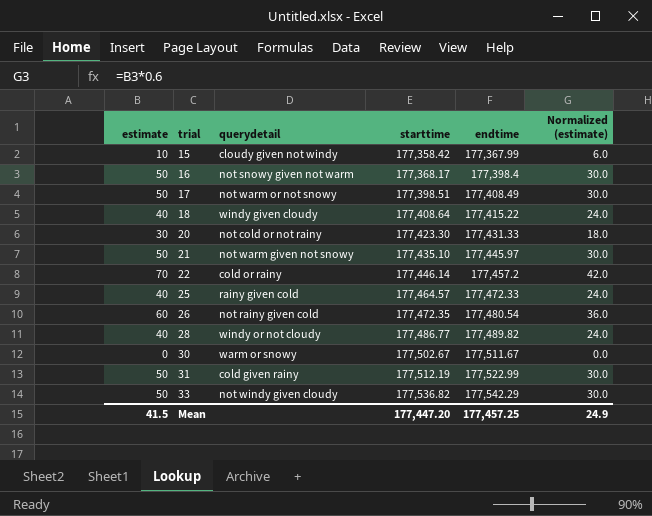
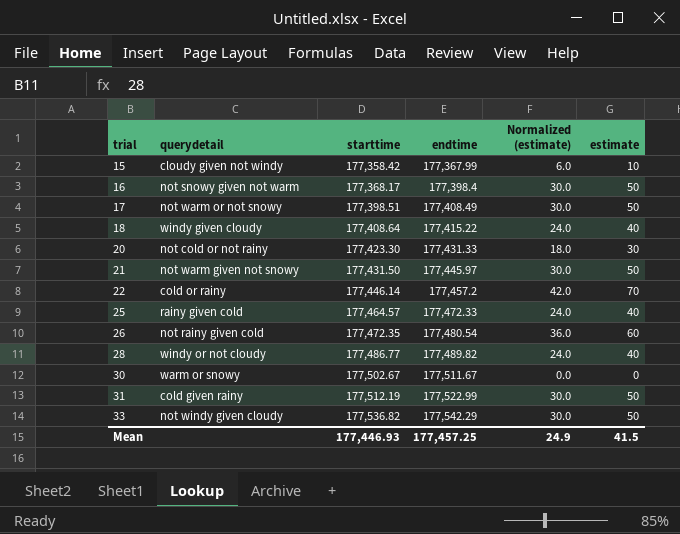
column estimate | position: 1 -> 6
21 | starttime: 177,435.10 -> 177,431.50
Mean | starttime: 177,447.20 -> 177,446.93

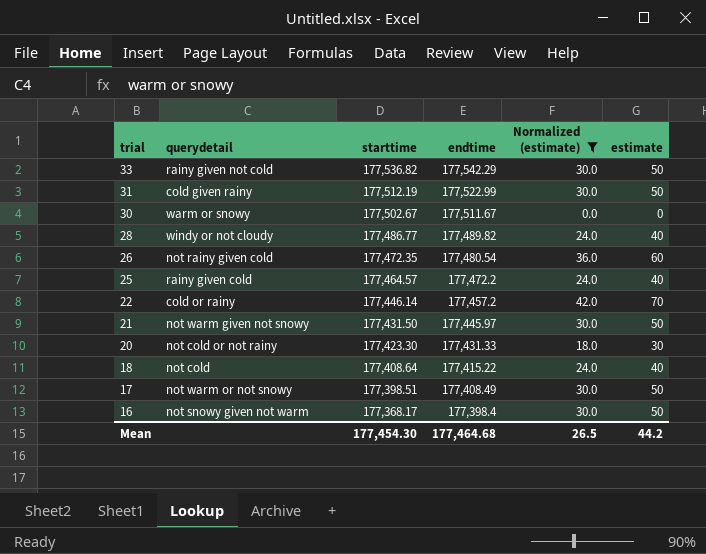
filter: none -> Normalized (estimate) != 6.0
row order: trial ascending -> trial descending
33 | querydetail: not windy given cloudy -> rainy given not cold
25 | endtime: 177,472.33 -> 177,472.2
18 | querydetail: windy given cloudy -> not cold
Mean | starttime: 177,446.93 -> 177,454.30
Mean | endtime: 177,457.25 -> 177,464.68
Mean | Normalized (estimate): 24.9 -> 26.5
Mean | estimate: 41.5 -> 44.2

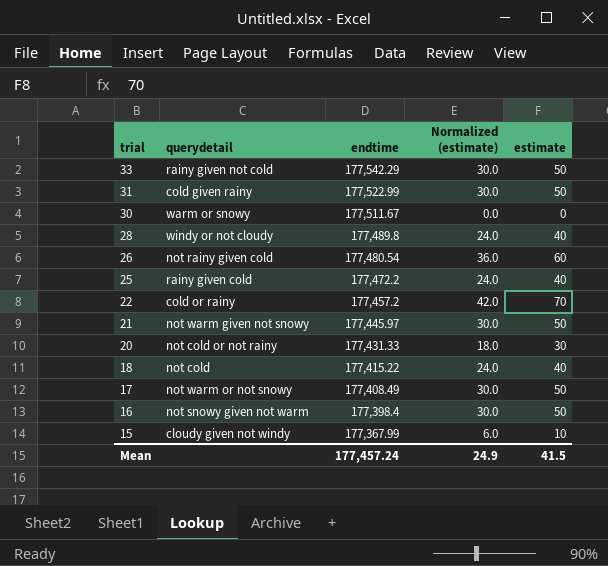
filter: Normalized (estimate) != 6.0 -> none
column starttime | position: 3 -> none
28 | endtime: 177,489.82 -> 177,489.8
Mean | endtime: 177,464.68 -> 177,457.24
Mean | Normalized (estimate): 26.5 -> 24.9
Mean | estimate: 44.2 -> 41.5

